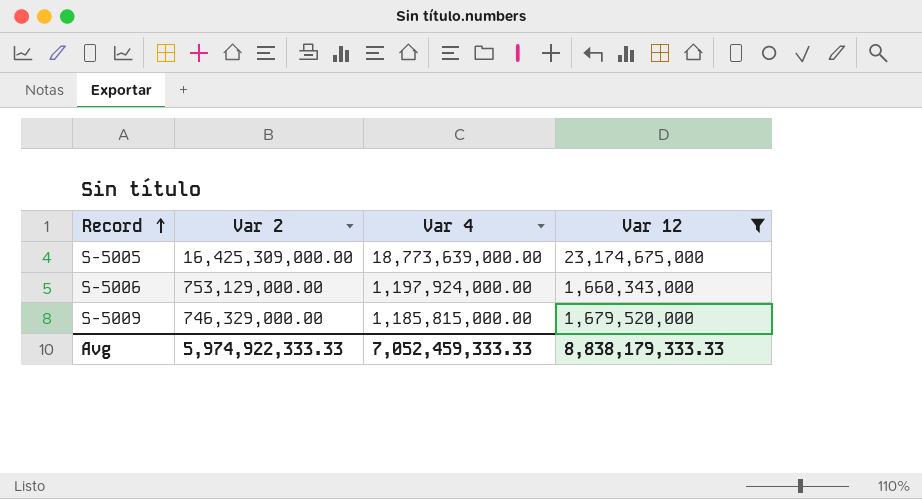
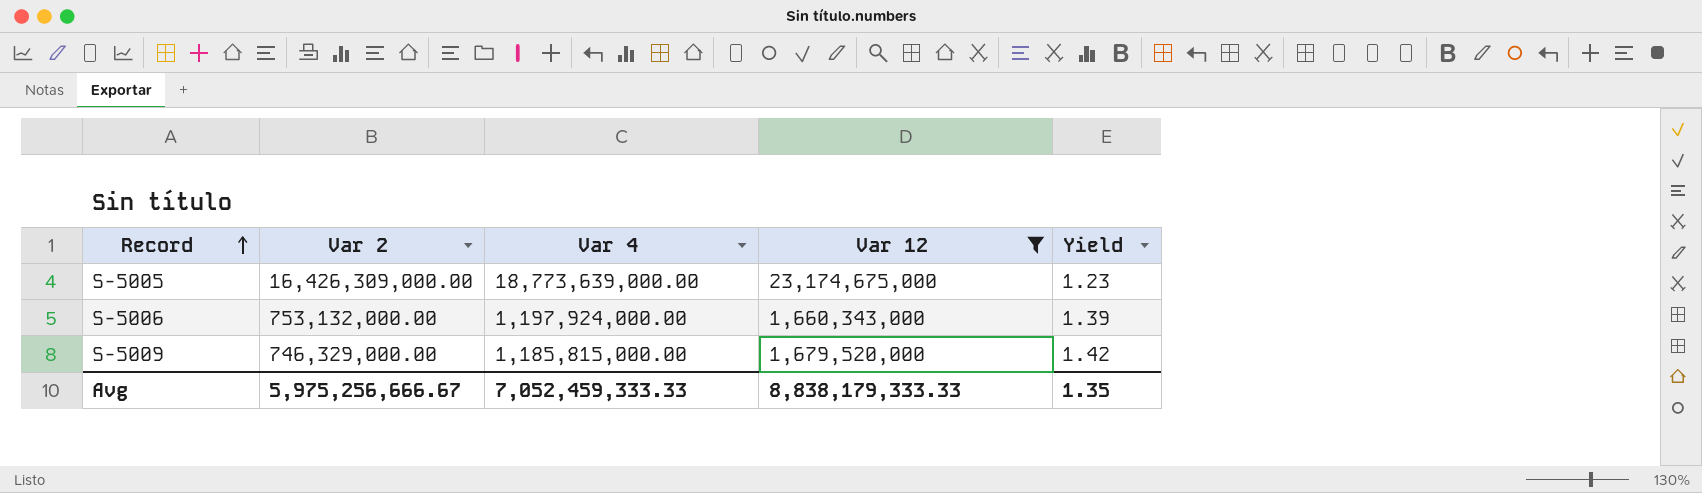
column Yield | formula: none -> [Var 12] / [Var 4]
S-5005 | Var 2: 16,425,309,000.00 -> 16,426,309,000.00
S-5006 | Var 2: 753,129,000.00 -> 753,132,000.00
Avg | Var 2: 5,974,922,333.33 -> 5,975,256,666.67

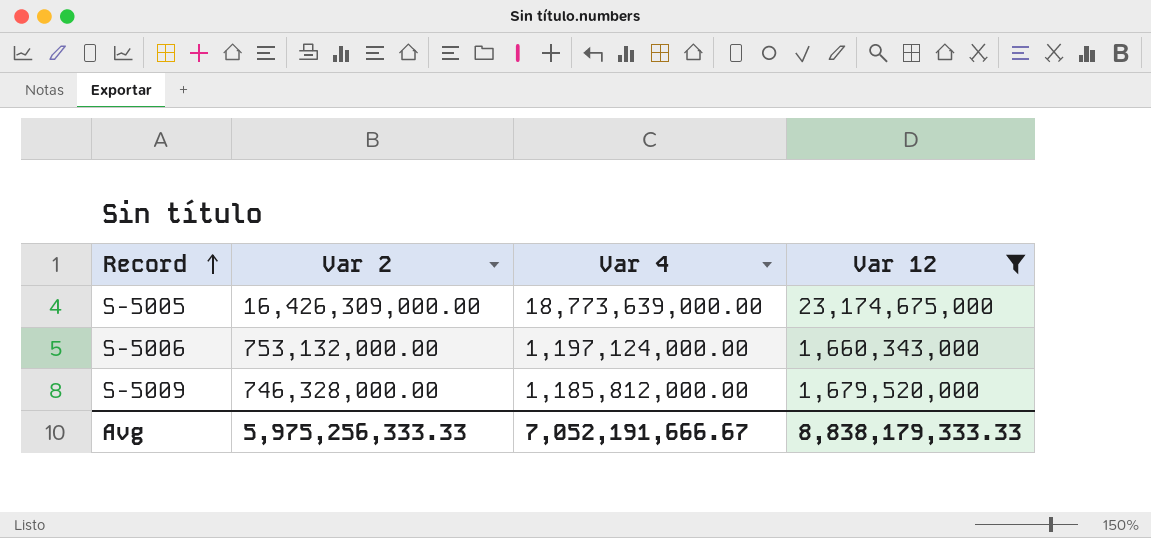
column Yield | formula: [Var 12] / [Var 4] -> none
S-5006 | Var 4: 1,197,924,000.00 -> 1,197,124,000.00
S-5009 | Var 2: 746,329,000.00 -> 746,328,000.00
S-5009 | Var 4: 1,185,815,000.00 -> 1,185,812,000.00
Avg | Var 2: 5,975,256,666.67 -> 5,975,256,333.33
Avg | Var 4: 7,052,459,333.33 -> 7,052,191,666.67

